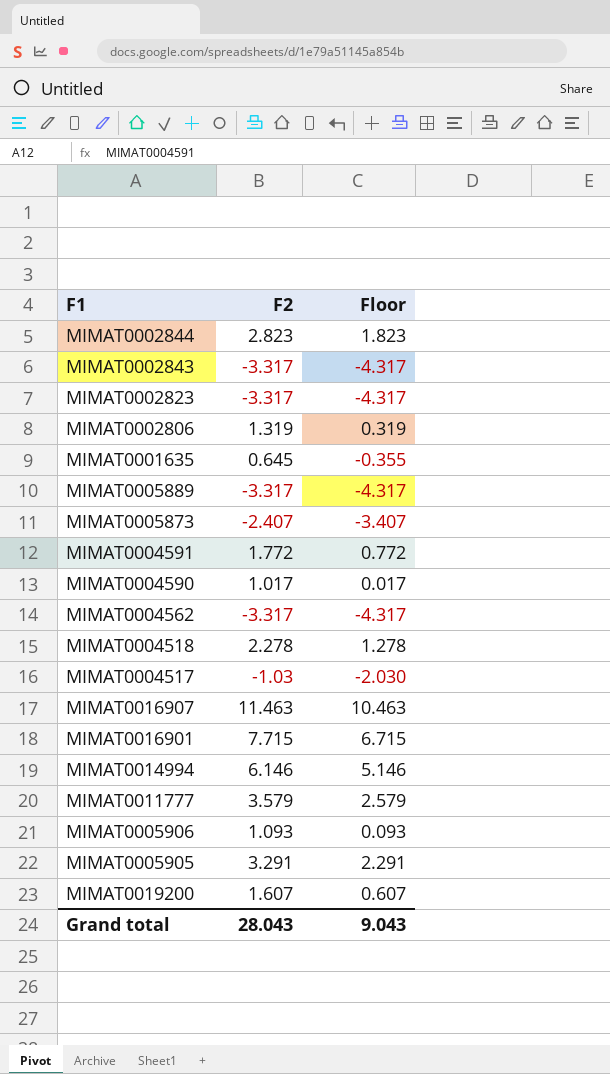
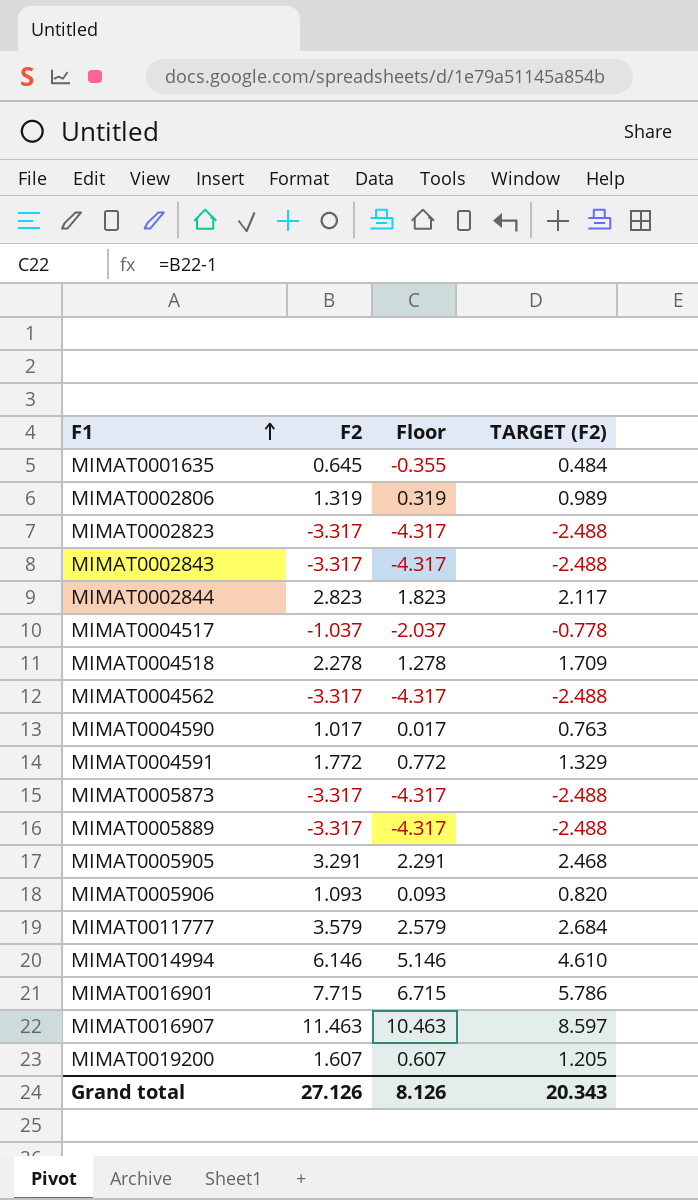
row order: none -> F1 ascending
column TARGET (F2) | formula: none -> [F2] * 0.75
MIMAT0004517 | F2: -1.03 -> -1.037
MIMAT0004517 | Floor: -2.030 -> -2.037
MIMAT0005873 | F2: -2.407 -> -3.317
MIMAT0005873 | Floor: -3.407 -> -4.317
Grand total | F2: 28.043 -> 27.126
Grand total | Floor: 9.043 -> 8.126

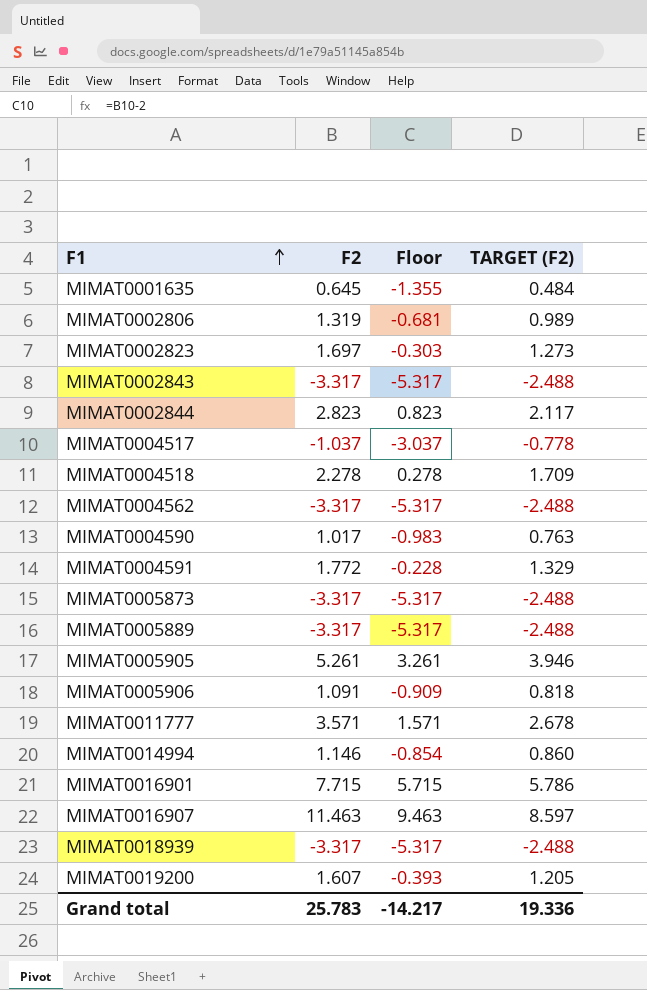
column Floor | formula: [F2] - 1 -> [F2] - 2
MIMAT0002823 | F2: -3.317 -> 1.697
MIMAT0002823 | TARGET (F2): -2.488 -> 1.273
MIMAT0005905 | F2: 3.291 -> 5.261
MIMAT0005905 | TARGET (F2): 2.468 -> 3.946
MIMAT0005906 | F2: 1.093 -> 1.091
MIMAT0005906 | TARGET (F2): 0.820 -> 0.818
MIMAT0011777 | F2: 3.579 -> 3.571
MIMAT0011777 | TARGET (F2): 2.684 -> 2.678
MIMAT0014994 | F2: 6.146 -> 1.146
MIMAT0014994 | TARGET (F2): 4.610 -> 0.860
row MIMAT0018939: none -> -3.317 | -5.317 | -2.488
Grand total | F2: 27.126 -> 25.783
Grand total | Floor: 8.126 -> -14.217
Grand total | TARGET (F2): 20.343 -> 19.336

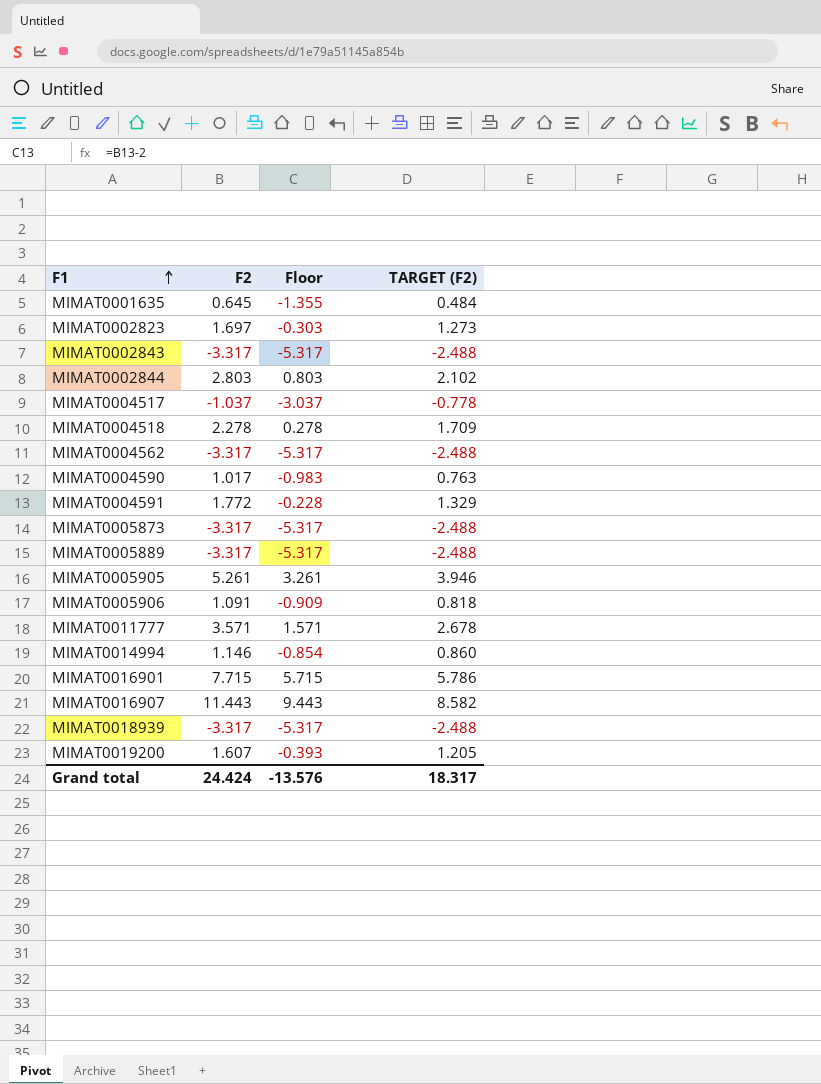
row MIMAT0002806: 1.319 | -0.681 | 0.989 -> none
MIMAT0002844 | F2: 2.823 -> 2.803
MIMAT0002844 | Floor: 0.823 -> 0.803
MIMAT0002844 | TARGET (F2): 2.117 -> 2.102
MIMAT0016907 | F2: 11.463 -> 11.443
MIMAT0016907 | Floor: 9.463 -> 9.443
MIMAT0016907 | TARGET (F2): 8.597 -> 8.582
Grand total | F2: 25.783 -> 24.424
Grand total | Floor: -14.217 -> -13.576
Grand total | TARGET (F2): 19.336 -> 18.317

